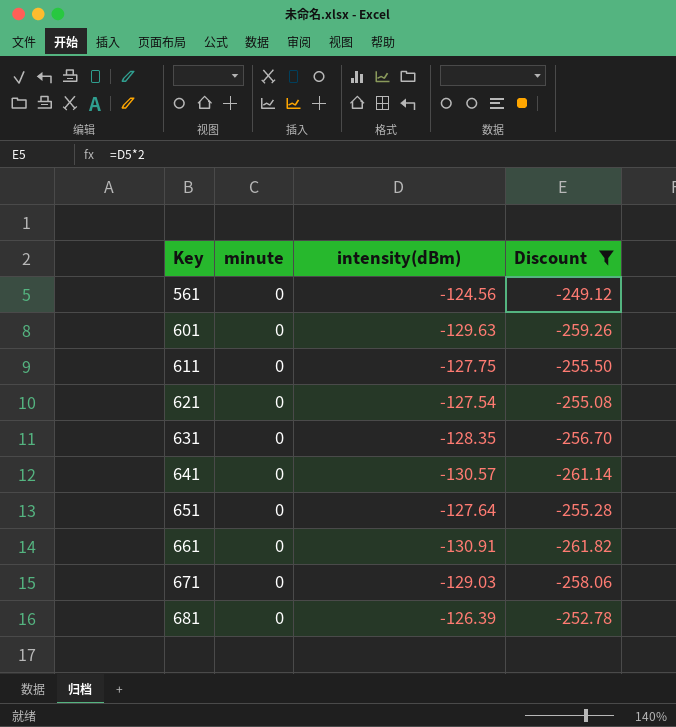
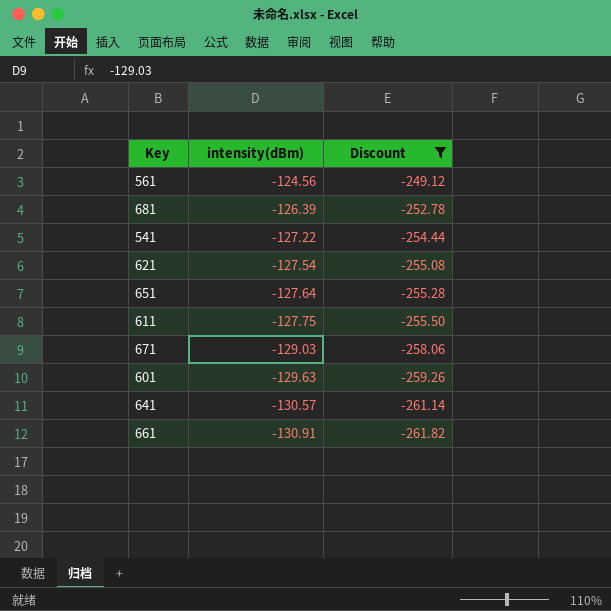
row order: Key ascending -> intensity(dBm) descending
column minute | position: 2 -> none
row 631: 0 | -128.35 | -256.70 -> none
row 541: none -> -127.22 | -254.44

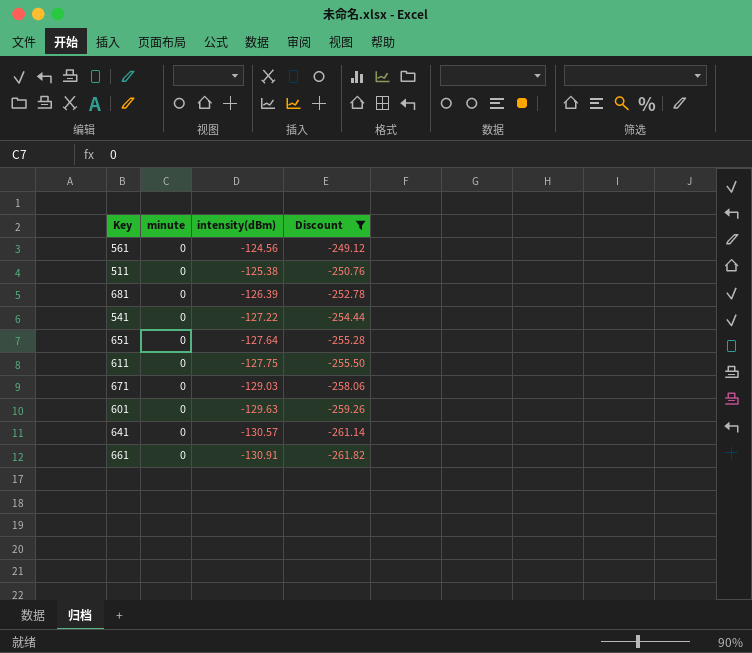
column minute | position: none -> 2
row 621: -127.54 | -255.08 -> none
row 511: none -> 0 | -125.38 | -250.76

